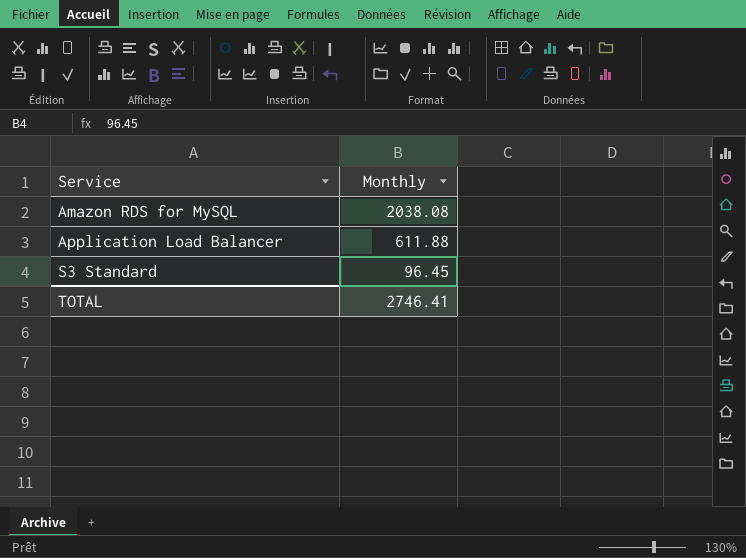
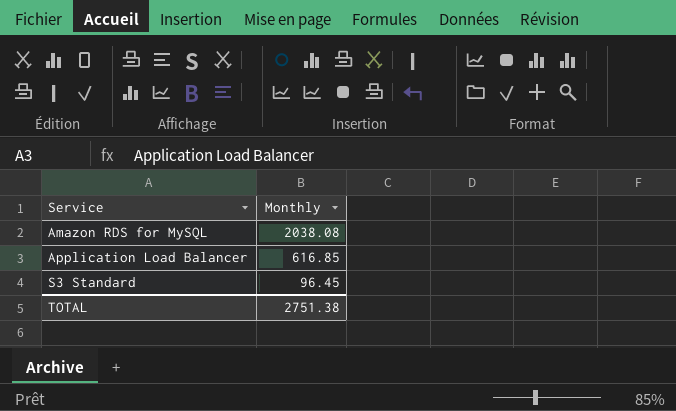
Application Load Balancer | Monthly: 611.88 -> 616.85
TOTAL | Monthly: 2746.41 -> 2751.38

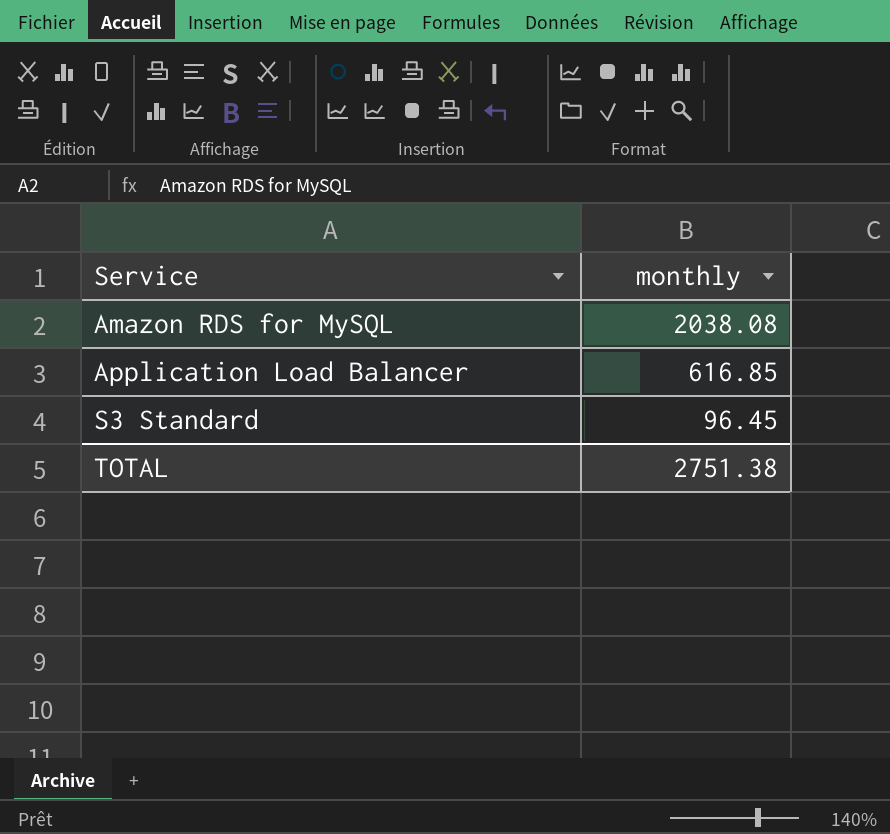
column name: Monthly -> monthly

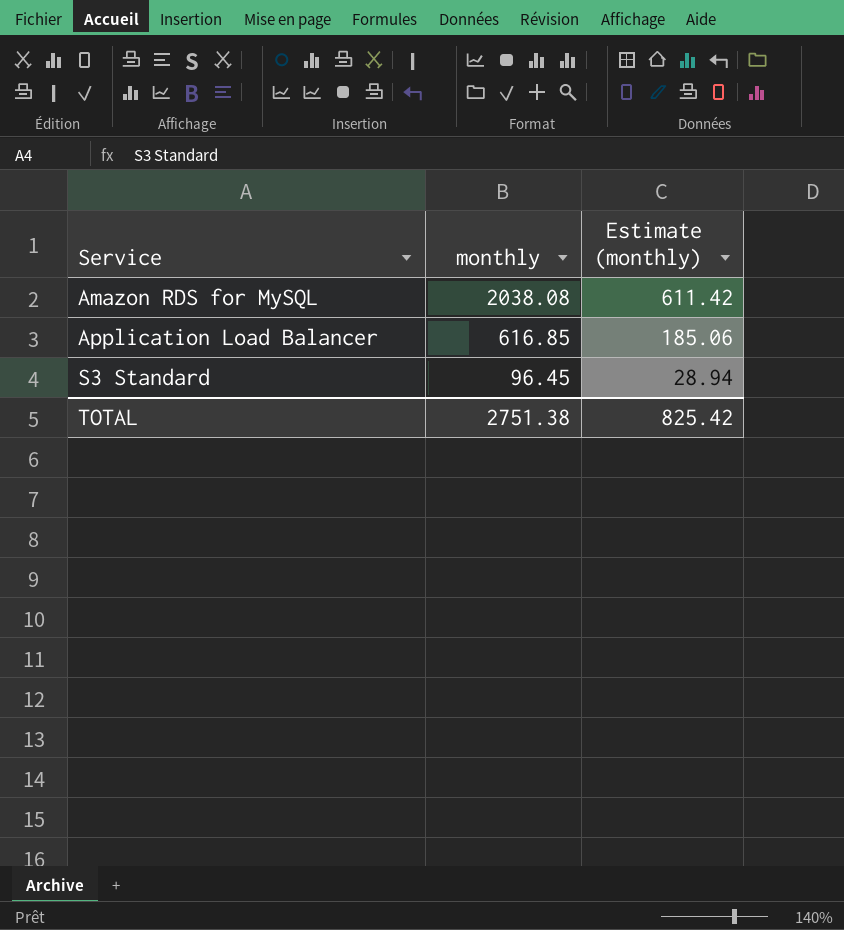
column Estimate (monthly) | formula: none -> [monthly] * 0.3

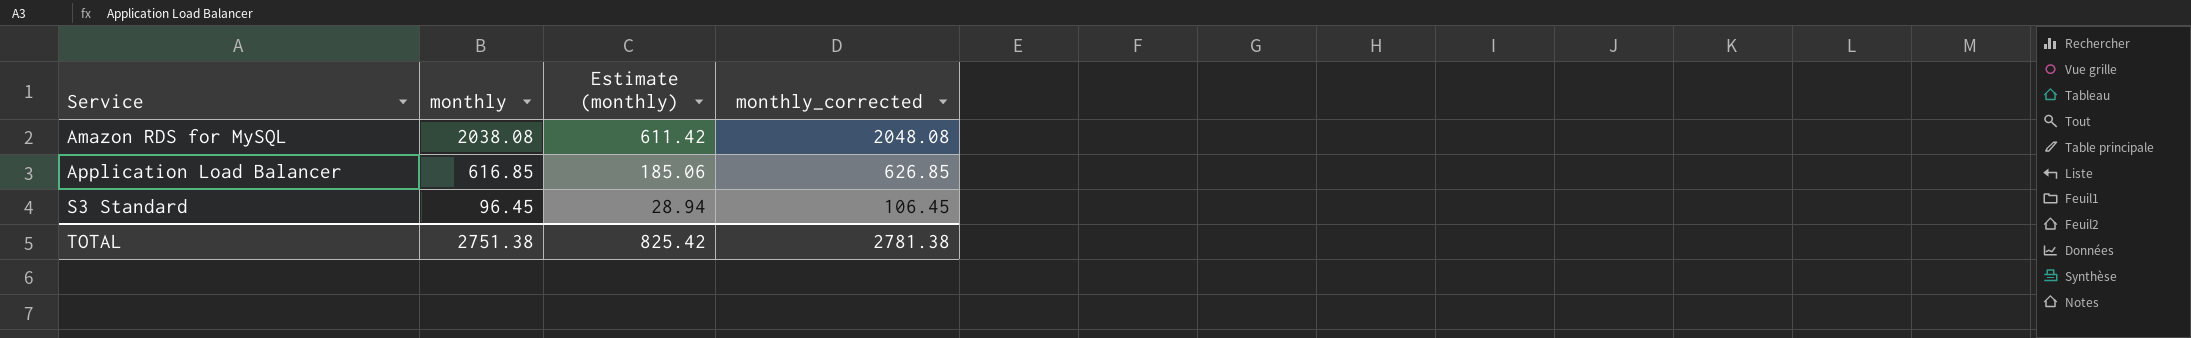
column monthly_corrected | formula: none -> [monthly] + 10

